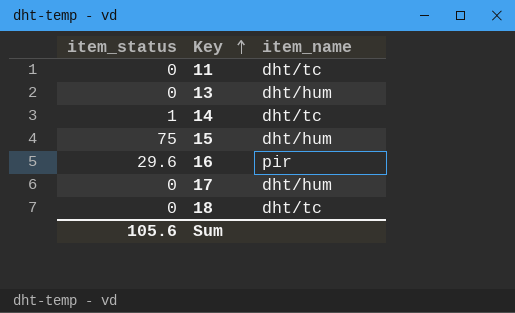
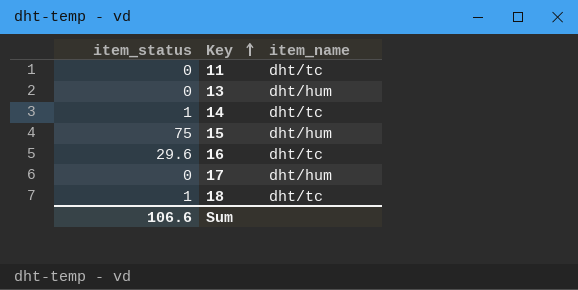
16 | item_name: pir -> dht/tc
18 | item_status: 0 -> 1
Sum | item_status: 105.6 -> 106.6

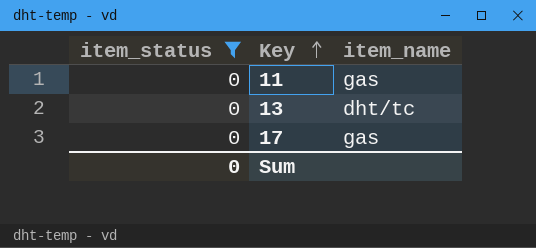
filter: none -> item_status = 0
11 | item_name: dht/tc -> gas
13 | item_name: dht/hum -> dht/tc
17 | item_name: dht/hum -> gas
Sum | item_status: 106.6 -> 0

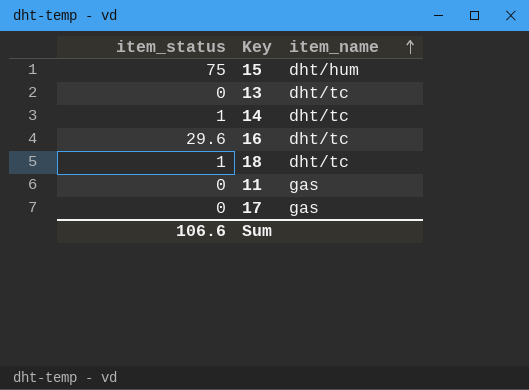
filter: item_status = 0 -> none
row order: Key ascending -> item_name ascending
Sum | item_status: 0 -> 106.6

